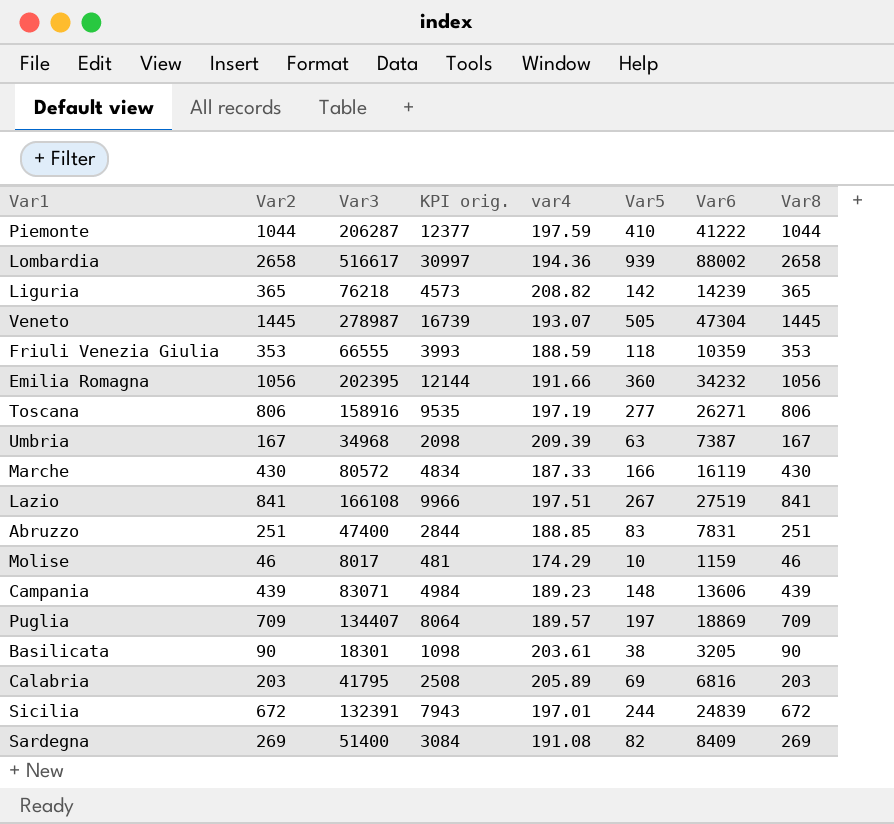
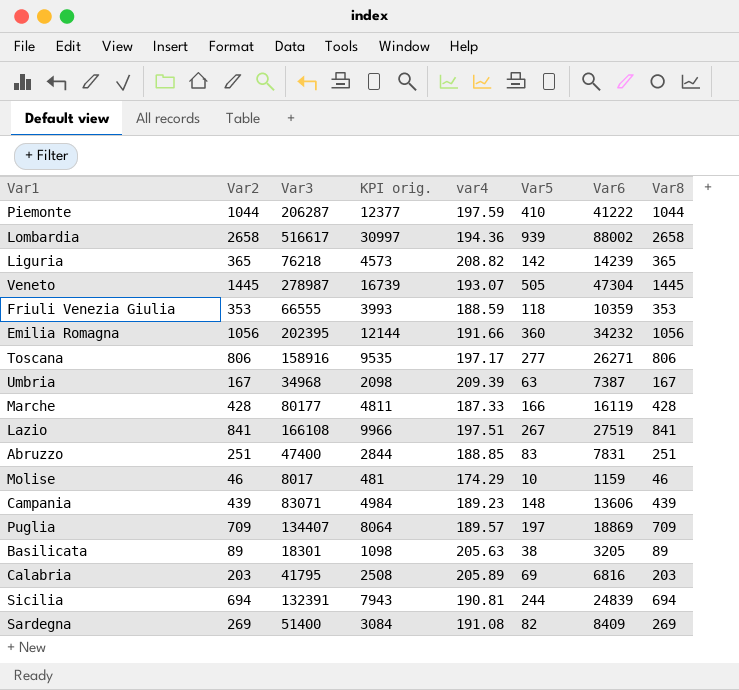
Toscana | var4: 197.19 -> 197.17
Marche | Var2: 430 -> 428
Marche | Var3: 80572 -> 80177
Marche | KPI orig.: 4834 -> 4811
Marche | Var8: 430 -> 428
Basilicata | Var2: 90 -> 89
Basilicata | var4: 203.61 -> 205.63
Basilicata | Var8: 90 -> 89
Sicilia | Var2: 672 -> 694
Sicilia | var4: 197.01 -> 190.81
Sicilia | Var8: 672 -> 694

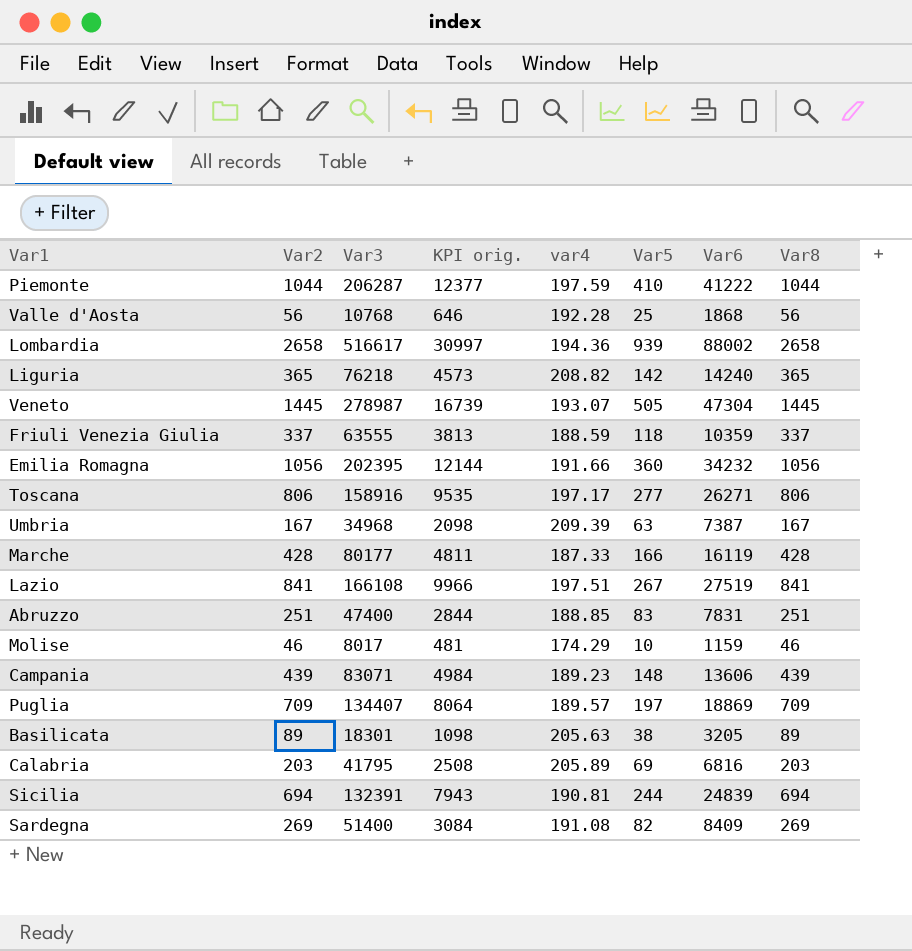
row Valle d'Aosta: none -> 56 | 10768 | 646 | 192.28 | 25 | 1868 | 56
Liguria | Var6: 14239 -> 14240
Friuli Venezia Giulia | Var2: 353 -> 337
Friuli Venezia Giulia | Var3: 66555 -> 63555
Friuli Venezia Giulia | KPI orig.: 3993 -> 3813
Friuli Venezia Giulia | Var8: 353 -> 337

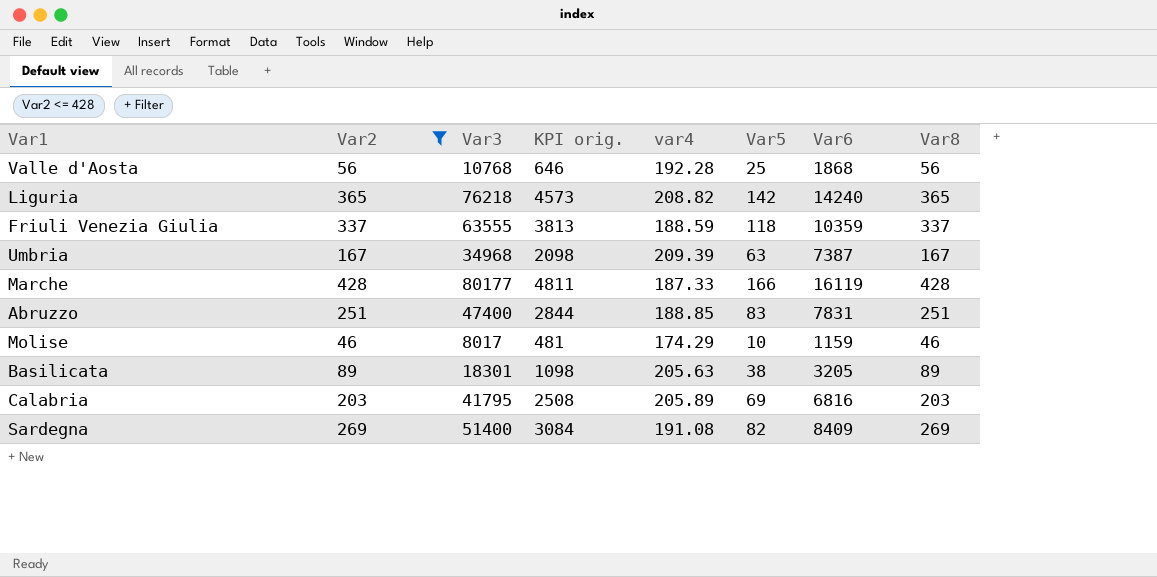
filter: none -> Var2 <= 428

